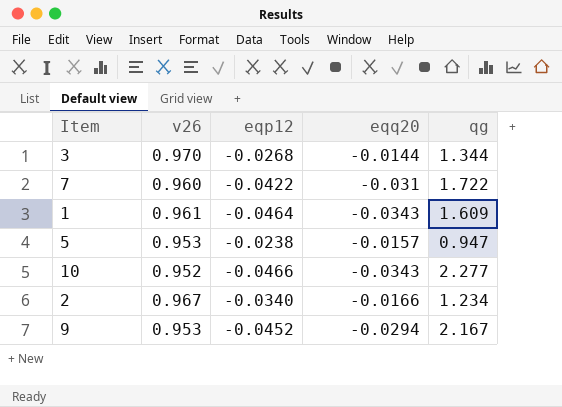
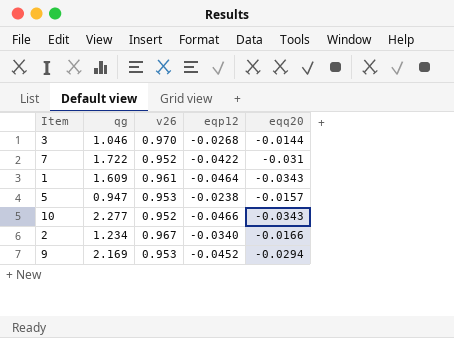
column qg | position: 5 -> 2
3 | qg: 1.344 -> 1.046
7 | v26: 0.960 -> 0.952
9 | qg: 2.167 -> 2.169

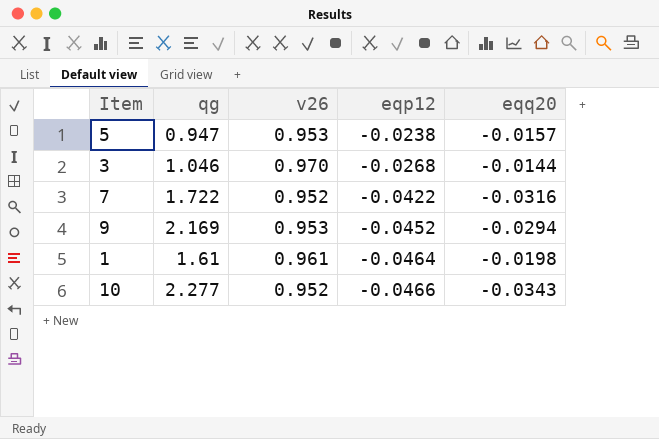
row order: none -> eqp12 descending
row 2: 1.234 | 0.967 | -0.0340 | -0.0166 -> none
7 | eqq20: -0.031 -> -0.0316
1 | qg: 1.609 -> 1.61
1 | eqq20: -0.0343 -> -0.0198

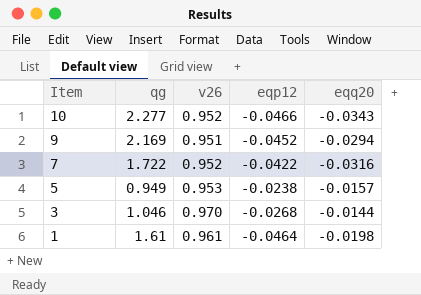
row order: eqp12 descending -> Item descending
9 | v26: 0.953 -> 0.951
5 | qg: 0.947 -> 0.949

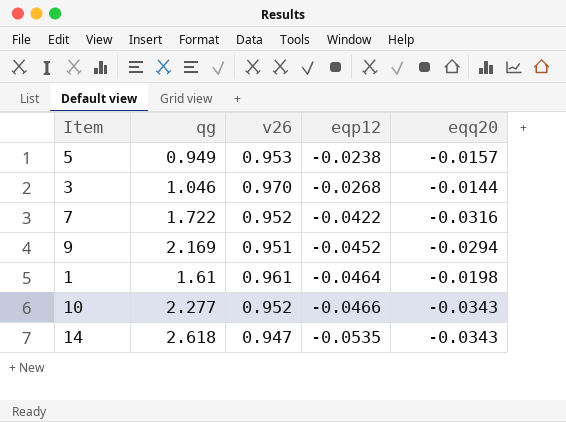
row order: Item descending -> eqp12 descending
row 14: none -> 2.618 | 0.947 | -0.0535 | -0.0343

